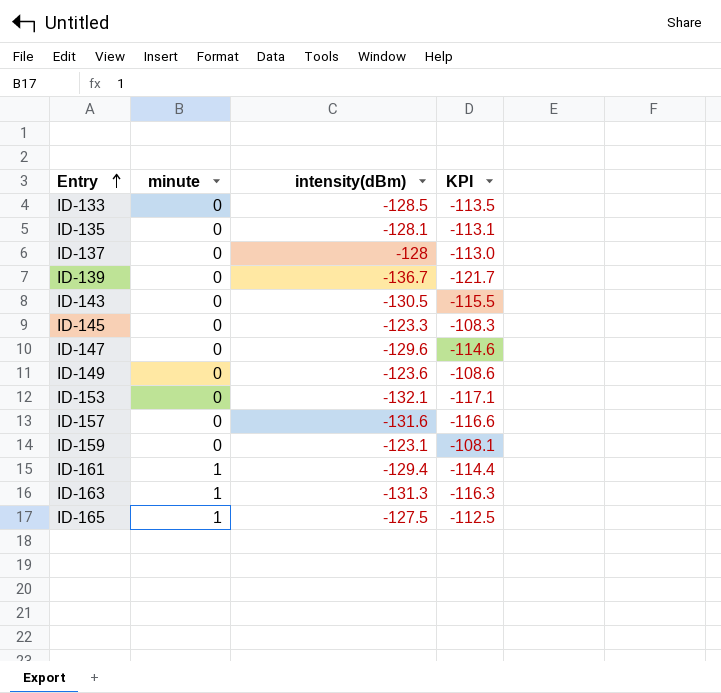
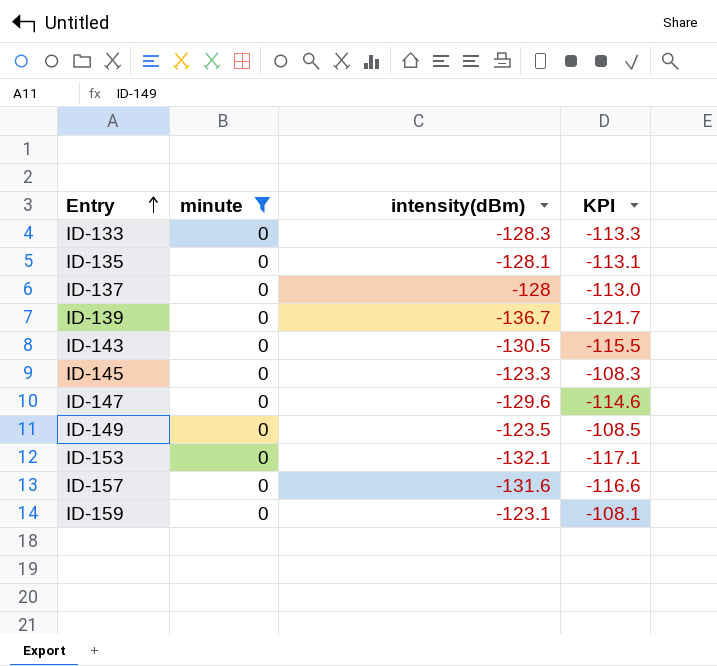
filter: none -> minute = 0
ID-133 | intensity(dBm): -128.5 -> -128.3
ID-133 | KPI: -113.5 -> -113.3
ID-149 | intensity(dBm): -123.6 -> -123.5
ID-149 | KPI: -108.6 -> -108.5

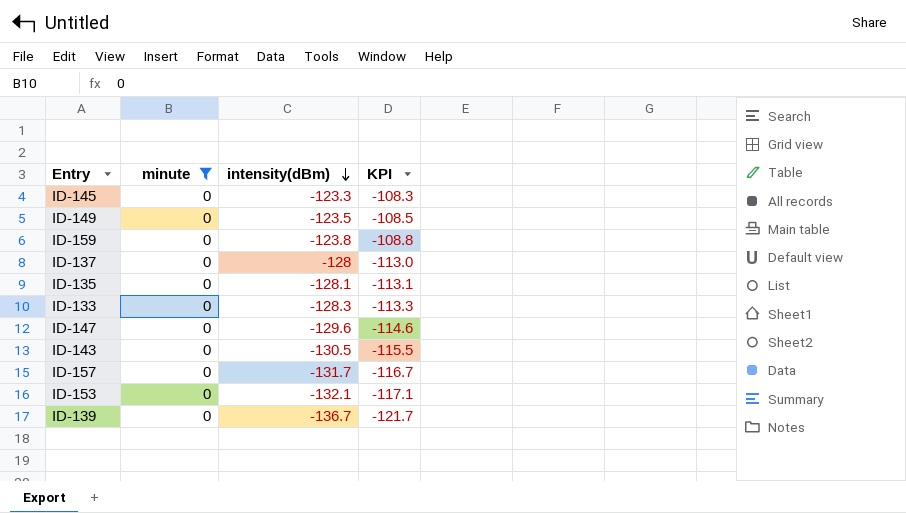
row order: Entry ascending -> intensity(dBm) descending
ID-159 | intensity(dBm): -123.1 -> -123.8
ID-159 | KPI: -108.1 -> -108.8
ID-157 | intensity(dBm): -131.6 -> -131.7
ID-157 | KPI: -116.6 -> -116.7

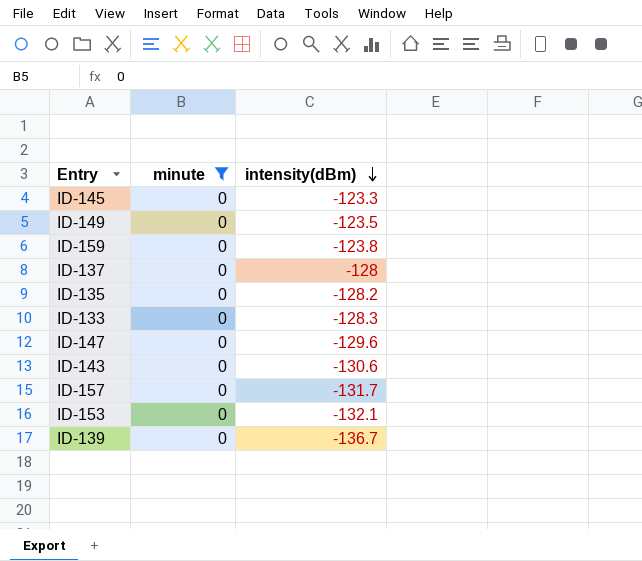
column KPI | formula: [intensity(dBm)] + 15 -> none
ID-135 | intensity(dBm): -128.1 -> -128.2
ID-143 | intensity(dBm): -130.5 -> -130.6

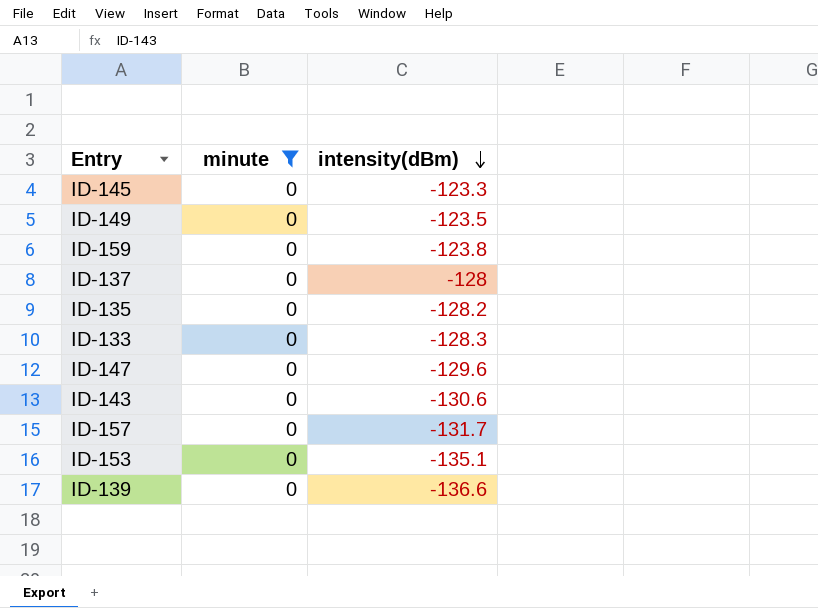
ID-153 | intensity(dBm): -132.1 -> -135.1
ID-139 | intensity(dBm): -136.7 -> -136.6

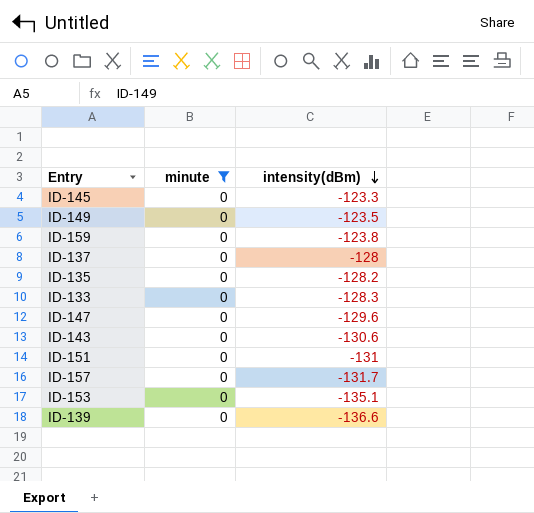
row ID-151: none -> 0 | -131

